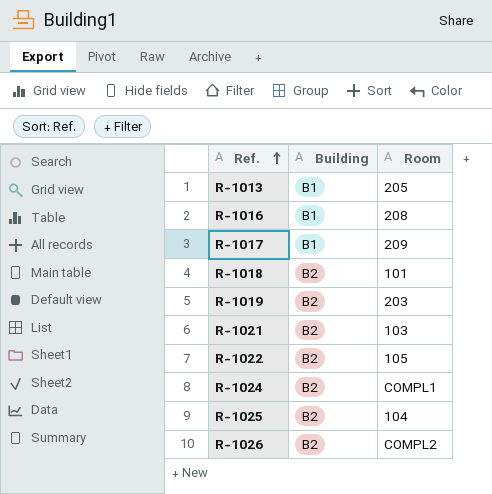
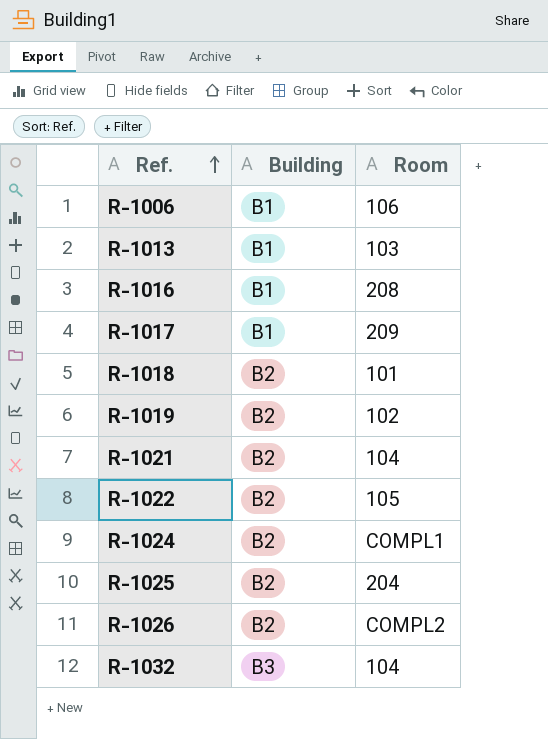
row R-1006: none -> B1 | 106
R-1013 | Room: 205 -> 103
R-1019 | Room: 203 -> 102
R-1021 | Room: 103 -> 104
R-1025 | Room: 104 -> 204
row R-1032: none -> B3 | 104

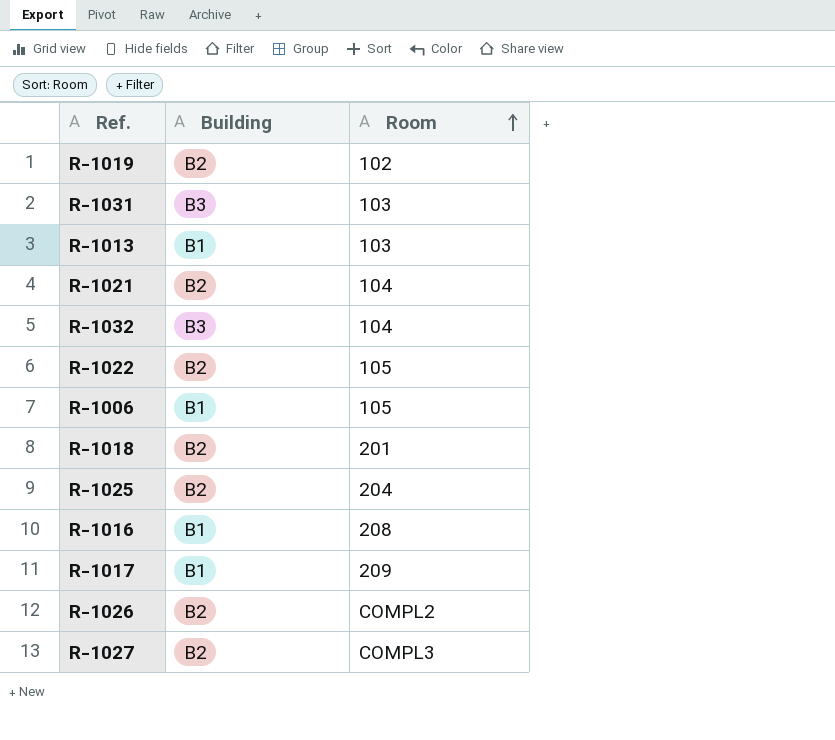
row order: Ref. ascending -> Room ascending
row R-1024: B2 | COMPL1 -> none
row R-1031: none -> B3 | 103
R-1006 | Room: 106 -> 105
R-1018 | Room: 101 -> 201
row R-1027: none -> B2 | COMPL3

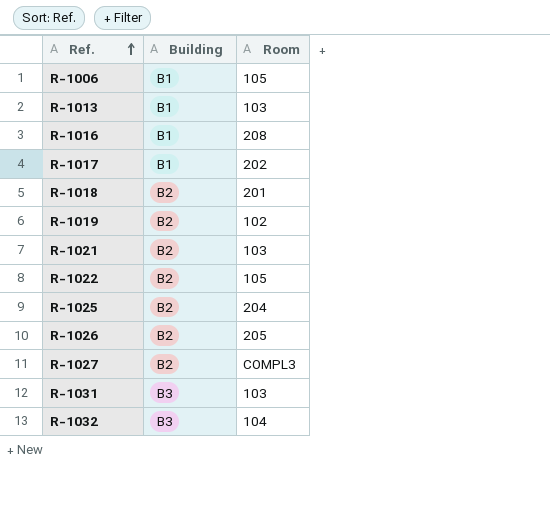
row order: Room ascending -> Ref. ascending
R-1017 | Room: 209 -> 202
R-1021 | Room: 104 -> 103
R-1026 | Room: COMPL2 -> 205

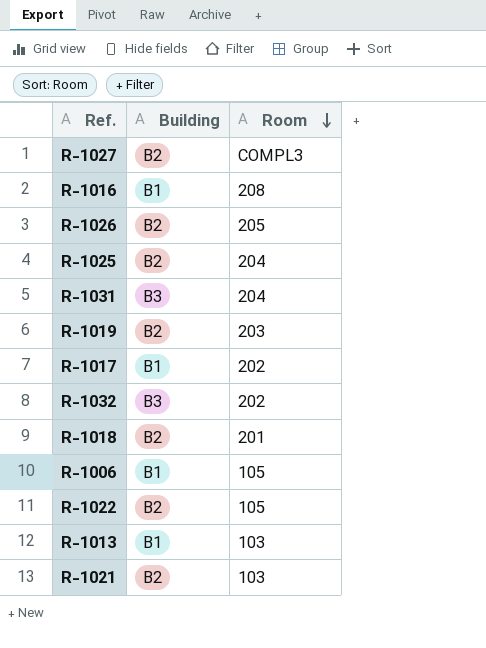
row order: Ref. ascending -> Room descending
R-1031 | Room: 103 -> 204
R-1019 | Room: 102 -> 203
R-1032 | Room: 104 -> 202

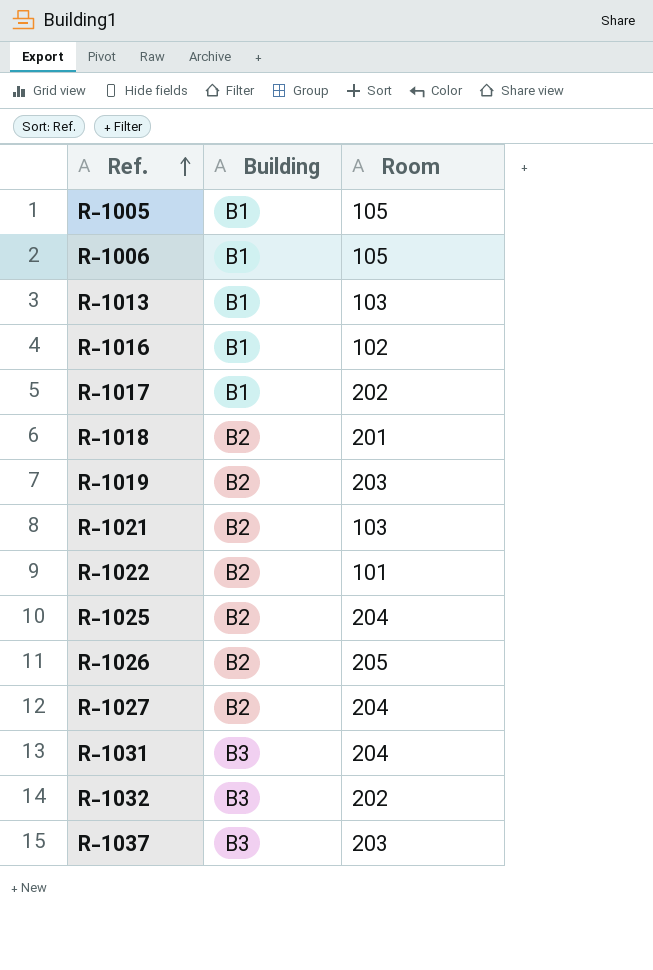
row order: Room descending -> Ref. ascending
row R-1005: none -> B1 | 105
R-1016 | Room: 208 -> 102
R-1022 | Room: 105 -> 101
R-1027 | Room: COMPL3 -> 204
row R-1037: none -> B3 | 203

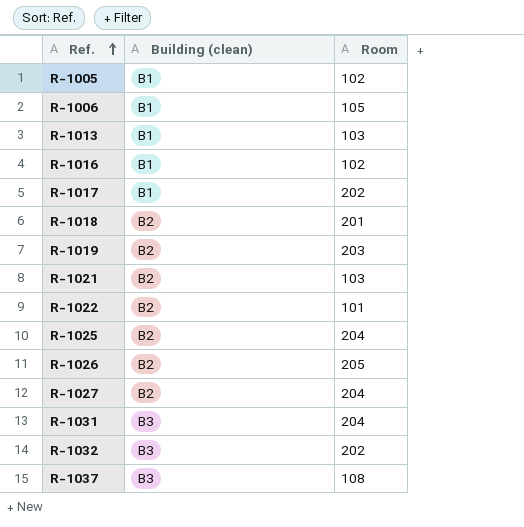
column name: Building -> Building (clean)
R-1005 | Room: 105 -> 102
R-1037 | Room: 203 -> 108

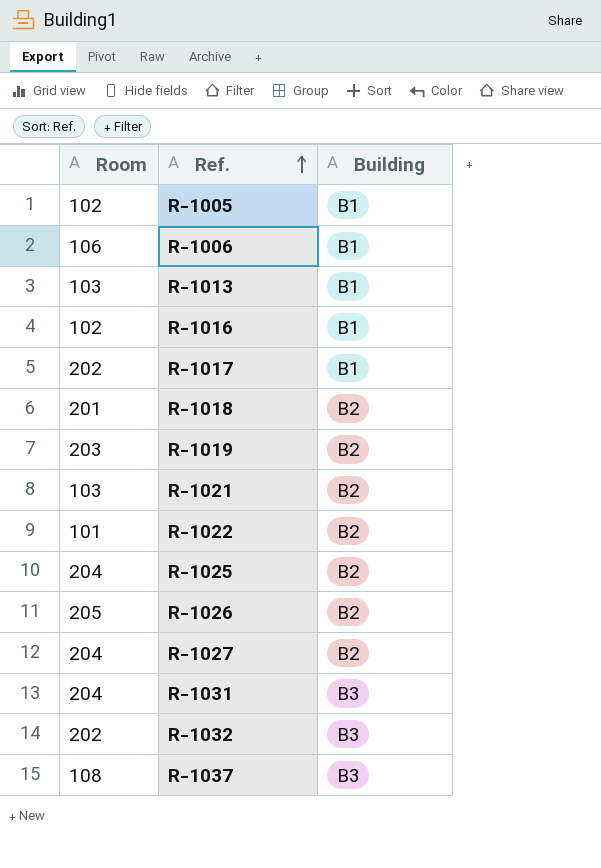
column Room | position: 3 -> 1
column name: Building (clean) -> Building
R-1006 | Room: 105 -> 106

